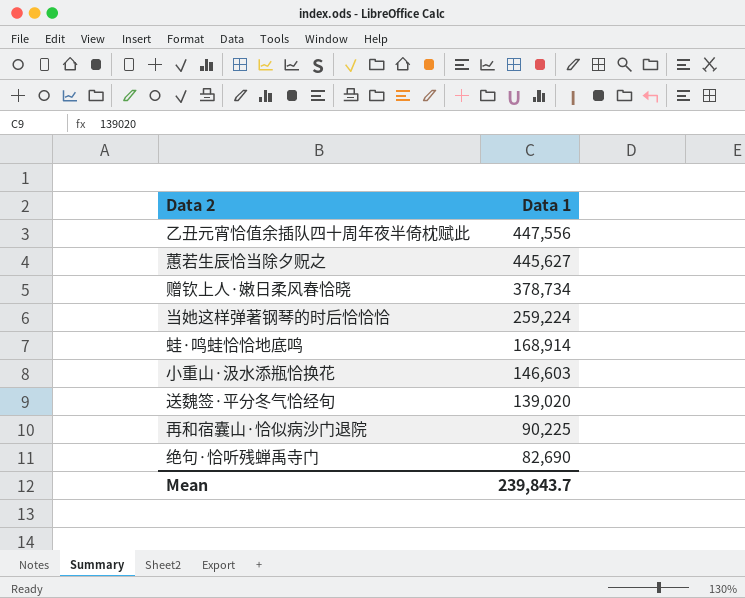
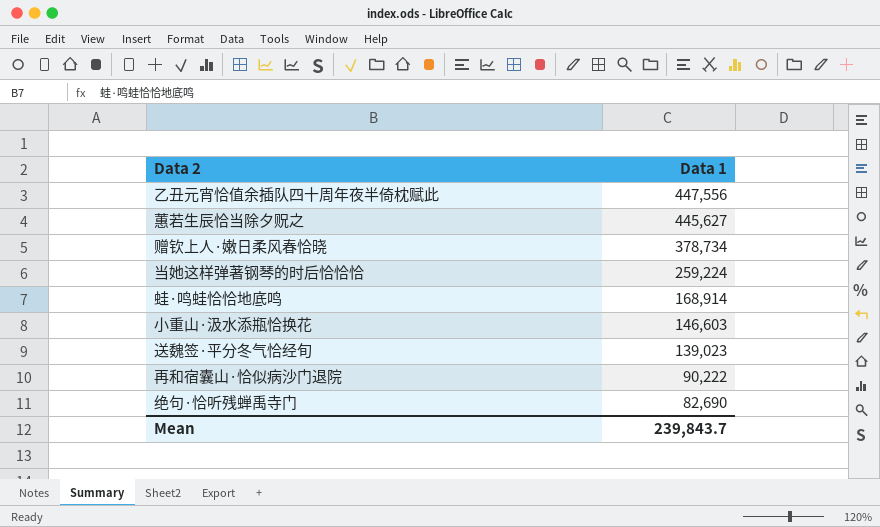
送魏签·平分冬气恰经旬 | Data 1: 139,020 -> 139,023
再和宿囊山·恰似病沙门退院 | Data 1: 90,225 -> 90,222

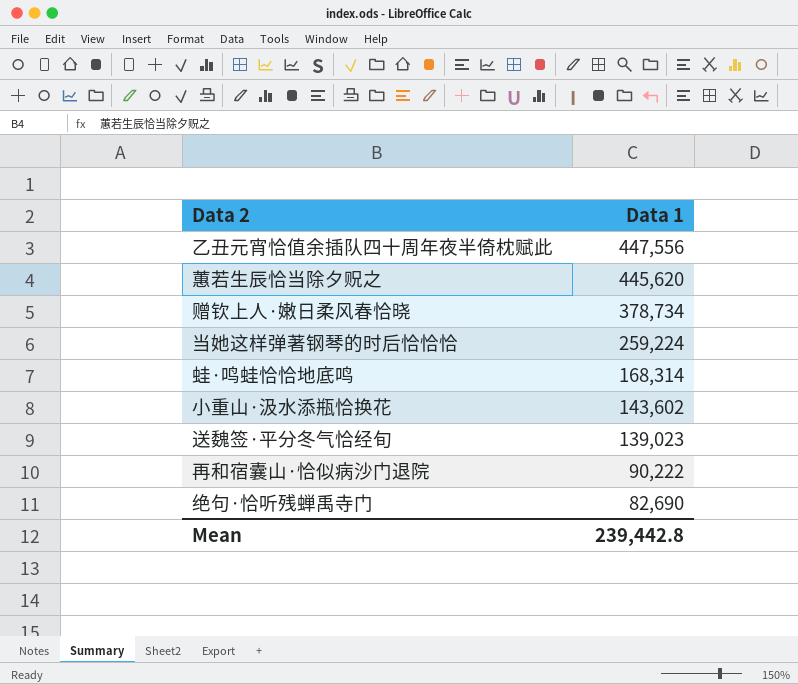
蕙若生辰恰当除夕贶之 | Data 1: 445,627 -> 445,620
蛙·鸣蛙恰恰地底鸣 | Data 1: 168,914 -> 168,314
小重山·汲水添瓶恰换花 | Data 1: 146,603 -> 143,602
Mean | Data 1: 239,843.7 -> 239,442.8

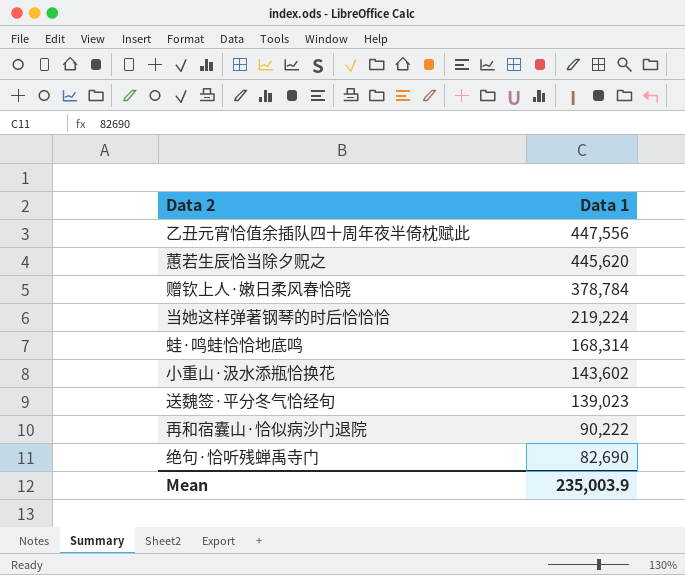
赠钦上人·嫩日柔风春恰晓 | Data 1: 378,734 -> 378,784
当她这样弹著钢琴的时后恰恰恰 | Data 1: 259,224 -> 219,224
Mean | Data 1: 239,442.8 -> 235,003.9

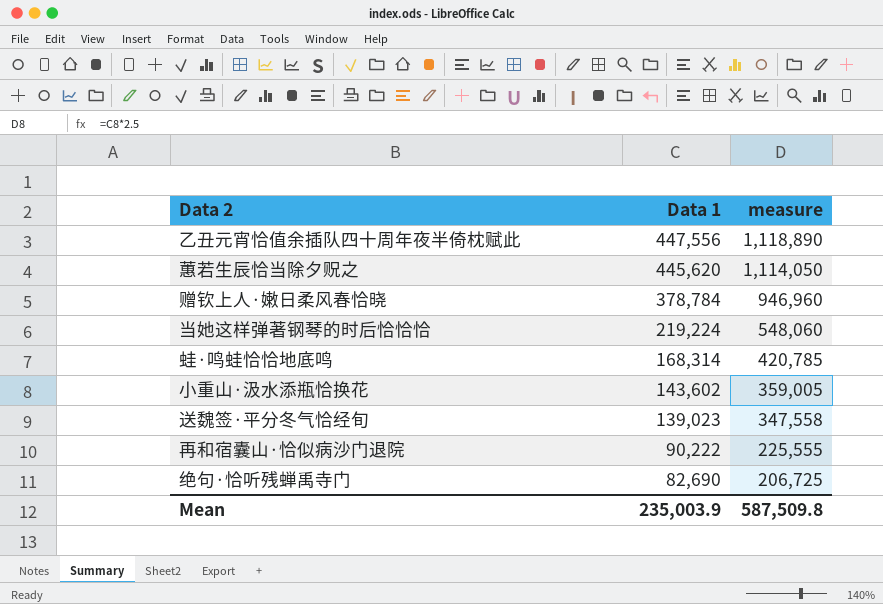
column measure | formula: none -> [Data 1] * 2.5

